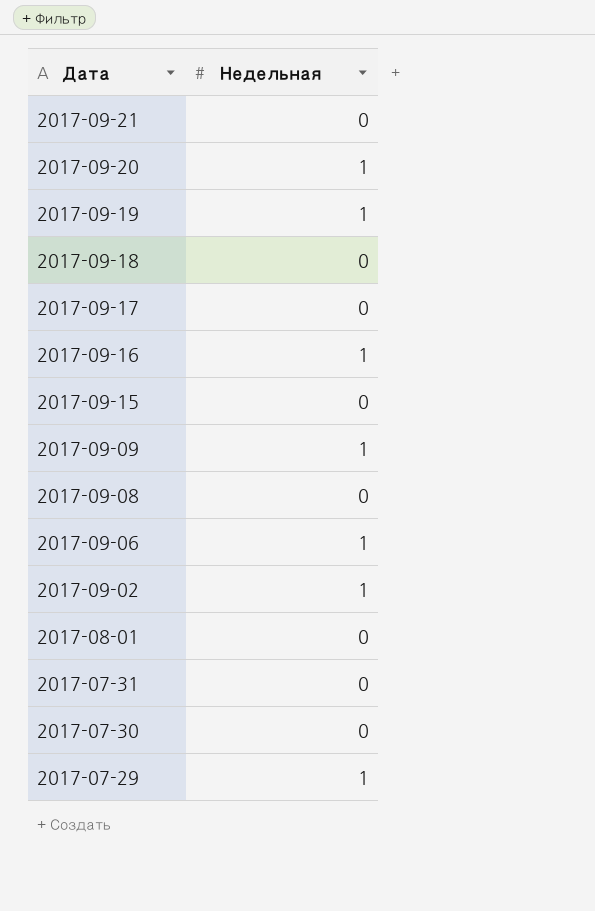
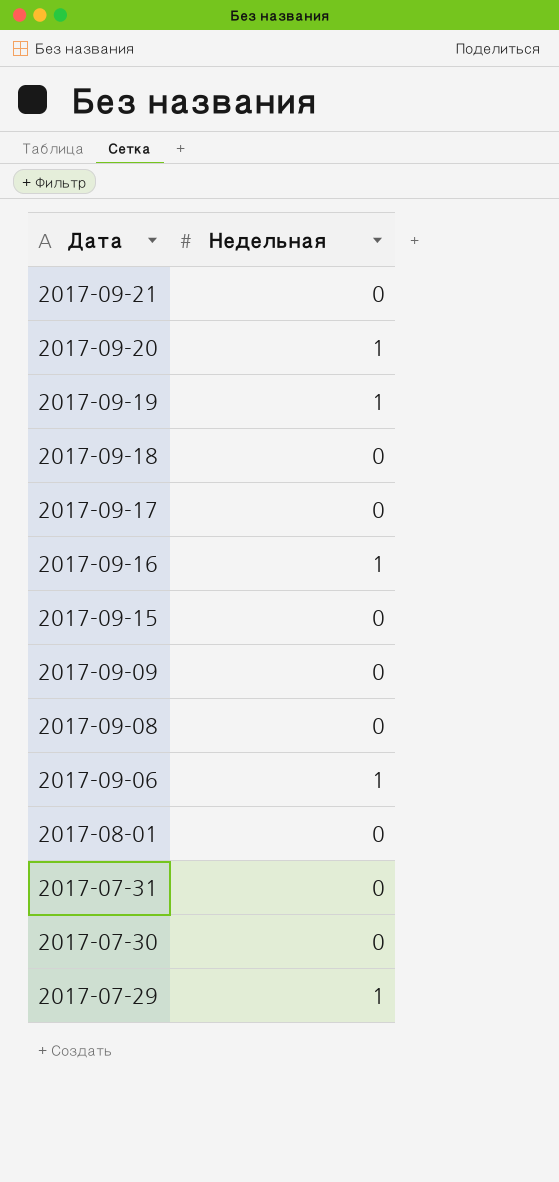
row 2017-09-02: 1 -> none
2017-09-09 | Недельная: 1 -> 0

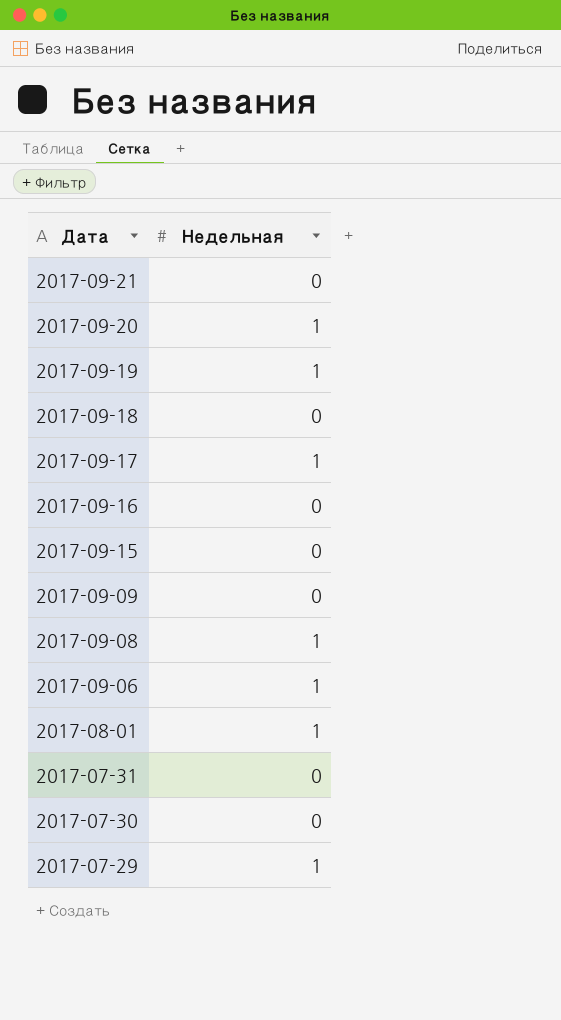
2017-09-17 | Недельная: 0 -> 1
2017-09-16 | Недельная: 1 -> 0
2017-09-08 | Недельная: 0 -> 1
2017-08-01 | Недельная: 0 -> 1

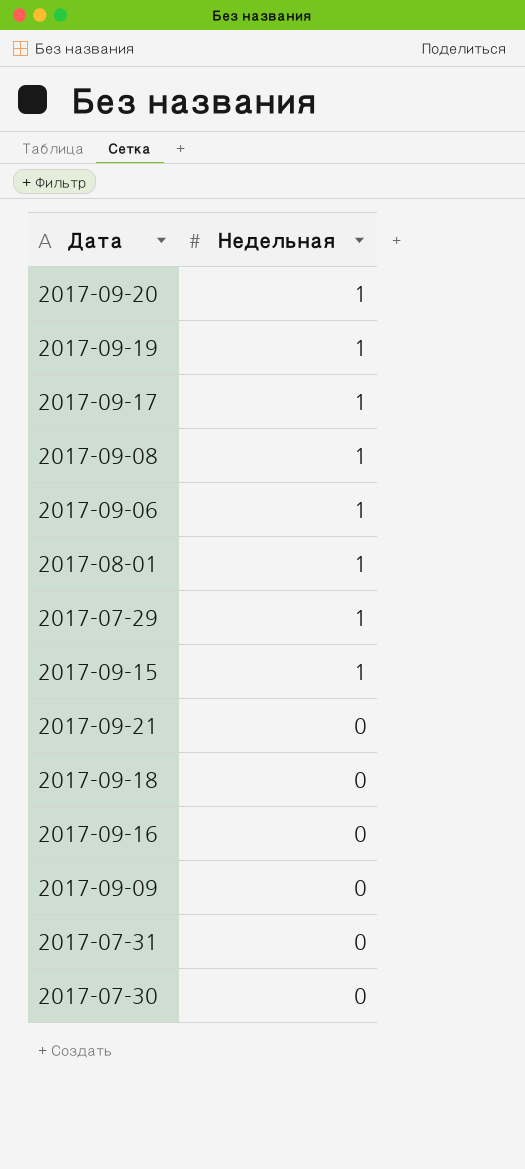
row order: Дата descending -> Недельная descending
2017-09-15 | Недельная: 0 -> 1

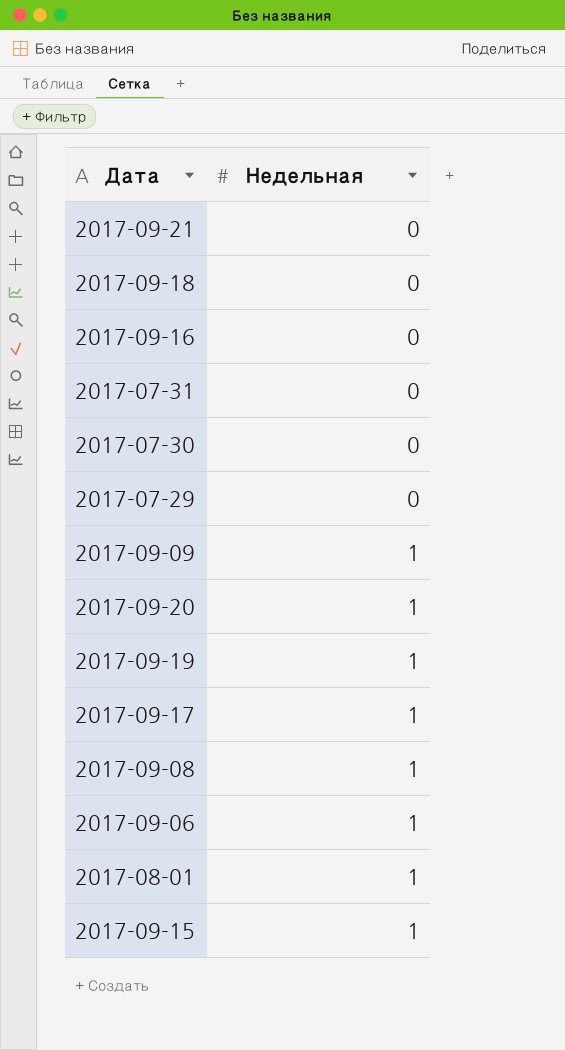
row order: Недельная descending -> Недельная ascending
2017-07-29 | Недельная: 1 -> 0
2017-09-09 | Недельная: 0 -> 1

